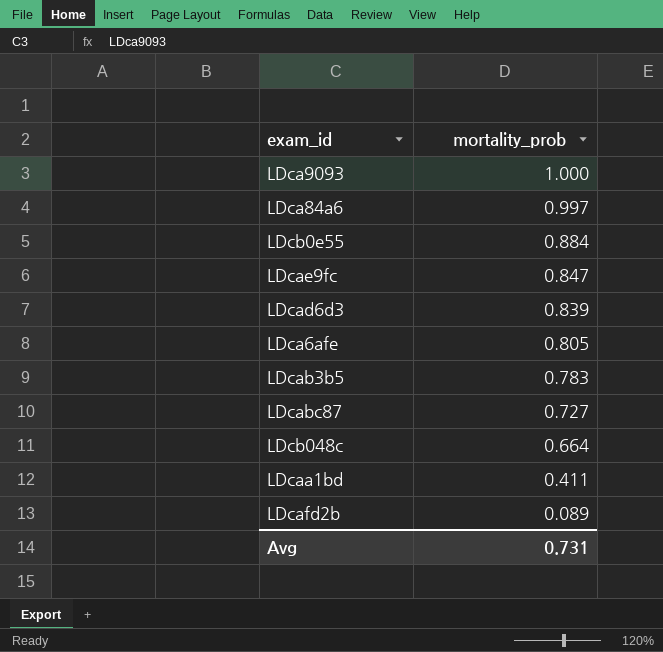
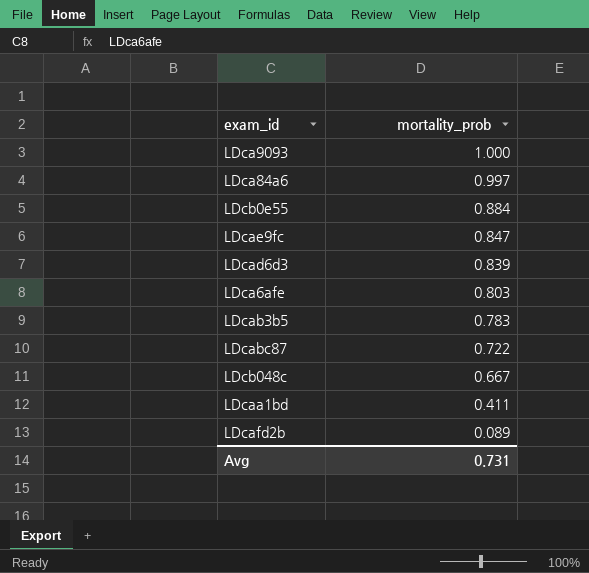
LDca6afe | mortality_prob: 0.805 -> 0.803
LDcabc87 | mortality_prob: 0.727 -> 0.722
LDcb048c | mortality_prob: 0.664 -> 0.667

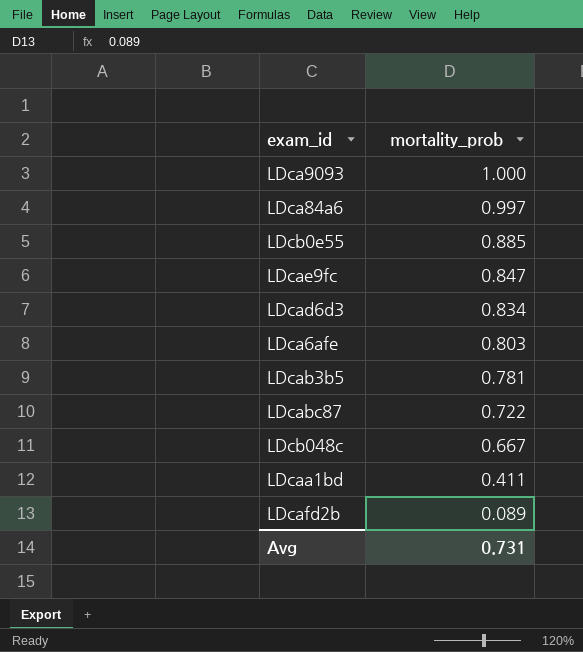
LDcb0e55 | mortality_prob: 0.884 -> 0.885
LDcad6d3 | mortality_prob: 0.839 -> 0.834
LDcab3b5 | mortality_prob: 0.783 -> 0.781

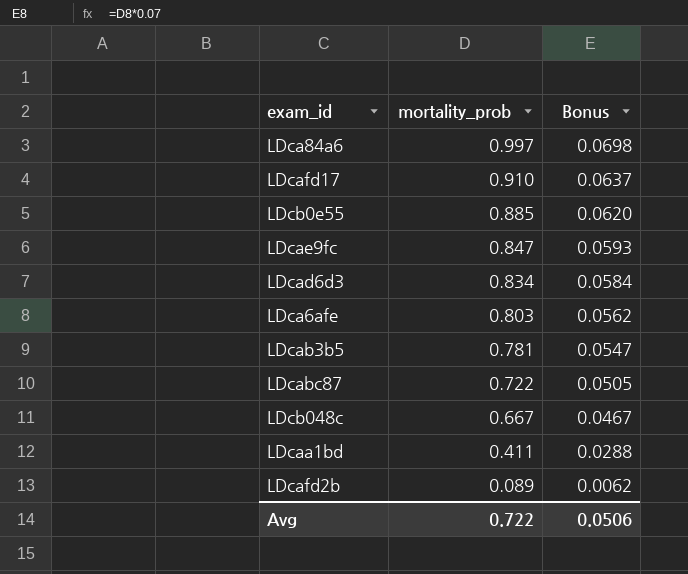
column Bonus | formula: none -> [mortality_prob] * 0.07
row LDca9093: 1.000 -> none
row LDcafd17: none -> 0.910 | 0.0637
Avg | mortality_prob: 0.731 -> 0.722

